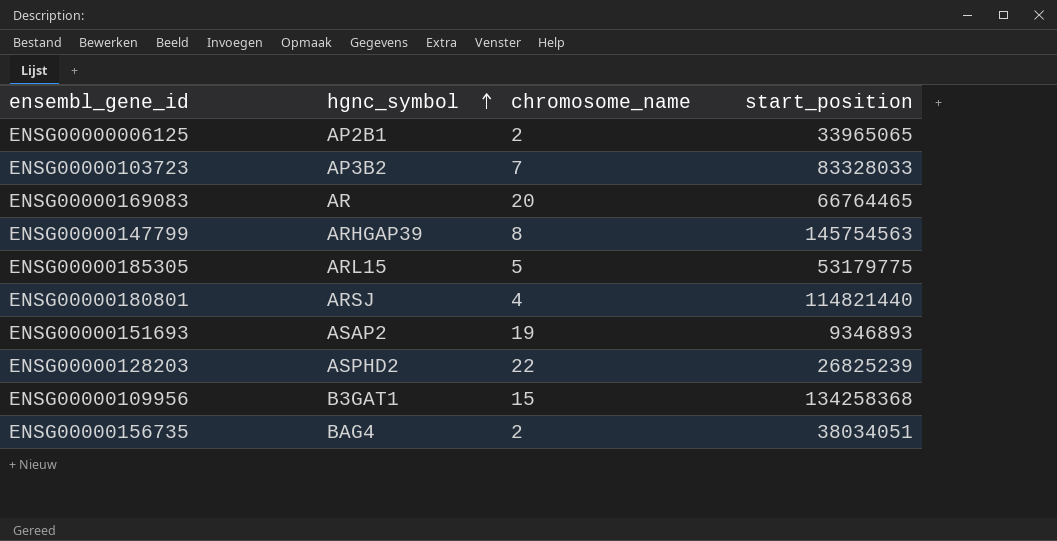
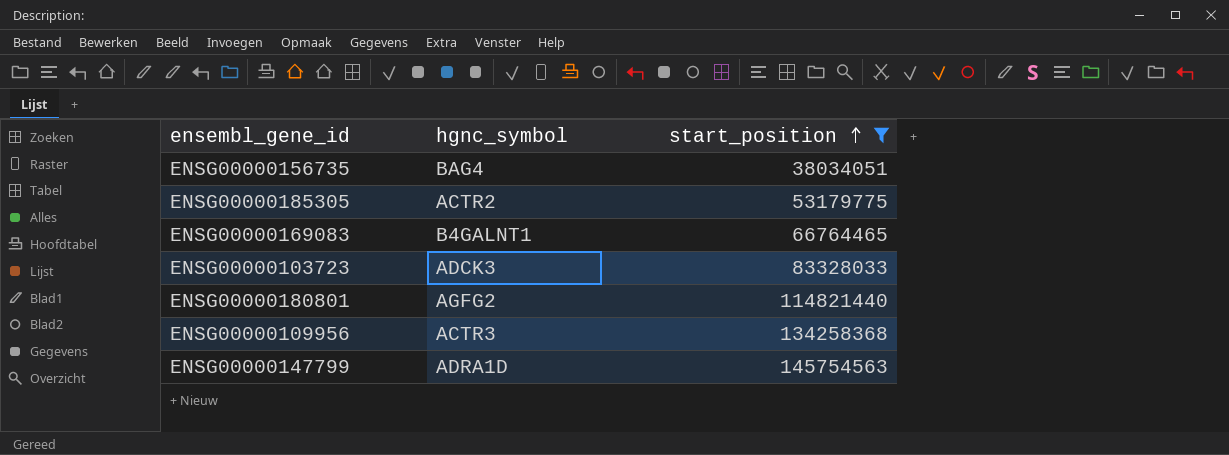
filter: none -> start_position >= 38034051
row order: hgnc_symbol ascending -> start_position ascending
column chromosome_name | position: 3 -> none
ENSG00000185305 | hgnc_symbol: ARL15 -> ACTR2
ENSG00000169083 | hgnc_symbol: AR -> B4GALNT1
ENSG00000103723 | hgnc_symbol: AP3B2 -> ADCK3
ENSG00000180801 | hgnc_symbol: ARSJ -> AGFG2
ENSG00000109956 | hgnc_symbol: B3GAT1 -> ACTR3
ENSG00000147799 | hgnc_symbol: ARHGAP39 -> ADRA1D

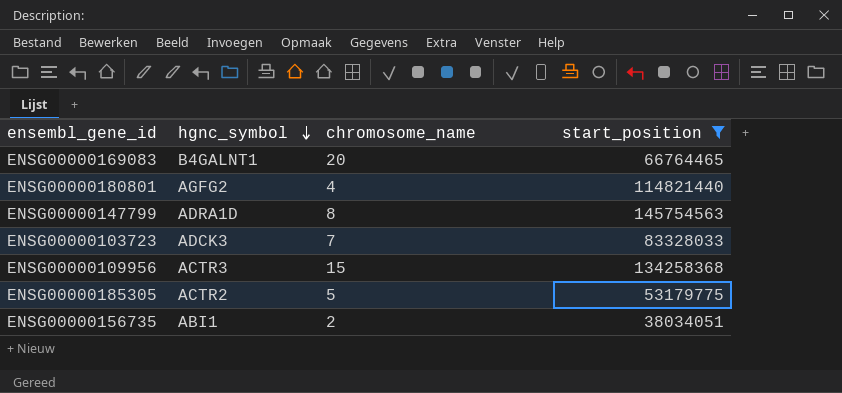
row order: start_position ascending -> hgnc_symbol descending
column chromosome_name | position: none -> 3
ENSG00000156735 | hgnc_symbol: BAG4 -> ABI1

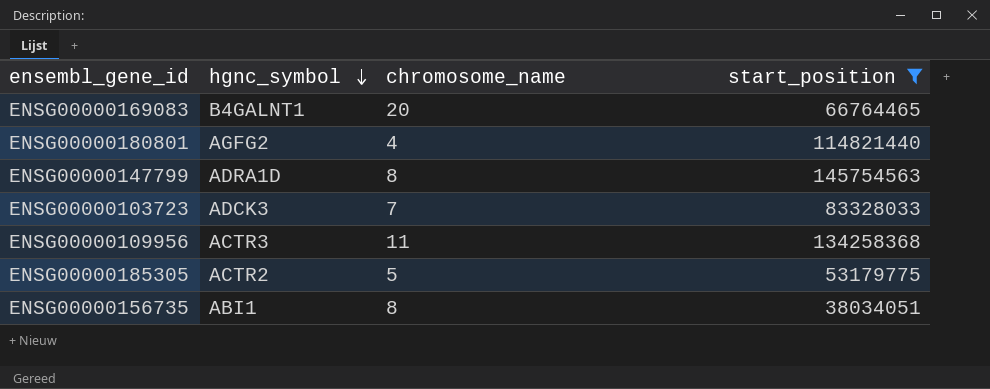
ENSG00000109956 | chromosome_name: 15 -> 11
ENSG00000156735 | chromosome_name: 2 -> 8

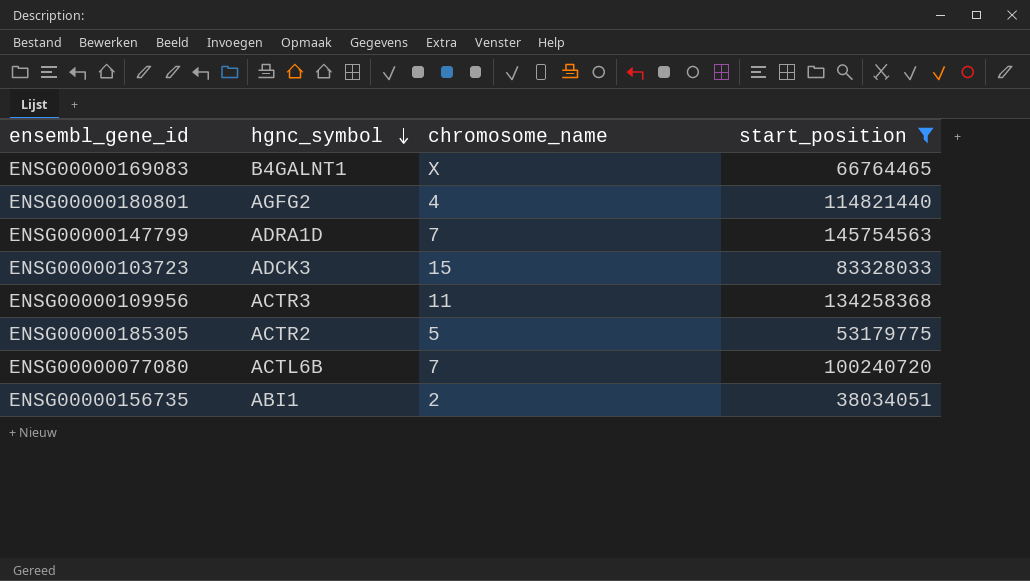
ENSG00000169083 | chromosome_name: 20 -> X
ENSG00000147799 | chromosome_name: 8 -> 7
ENSG00000103723 | chromosome_name: 7 -> 15
row ENSG00000077080: none -> ACTL6B | 7 | 100240720
ENSG00000156735 | chromosome_name: 8 -> 2

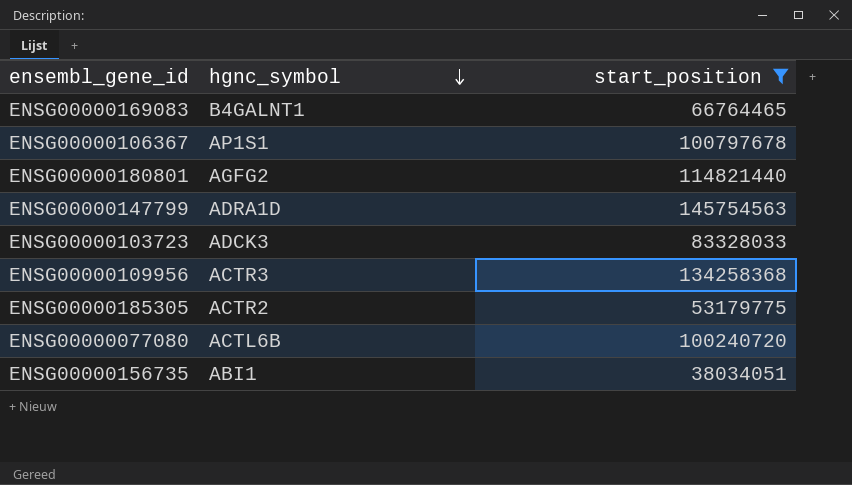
column chromosome_name | position: 3 -> none
row ENSG00000106367: none -> AP1S1 | 100797678

